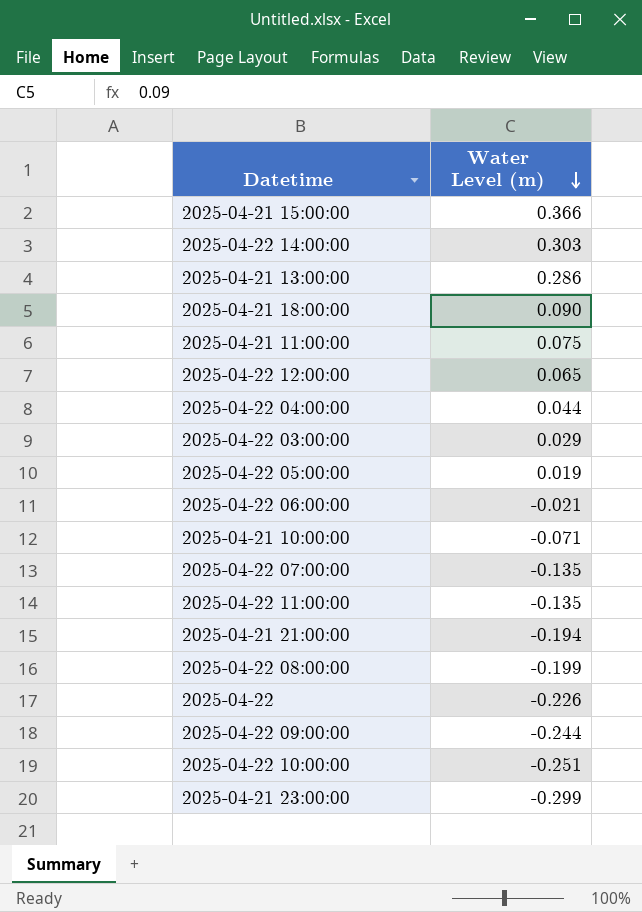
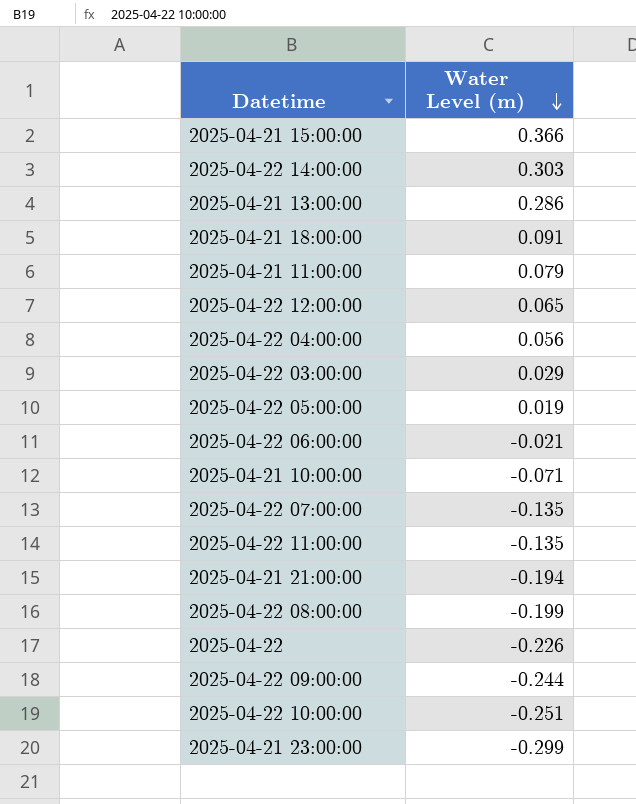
2025-04-21 18:00:00 | Water Level (m): 0.090 -> 0.091
2025-04-21 11:00:00 | Water Level (m): 0.075 -> 0.079
2025-04-22 04:00:00 | Water Level (m): 0.044 -> 0.056

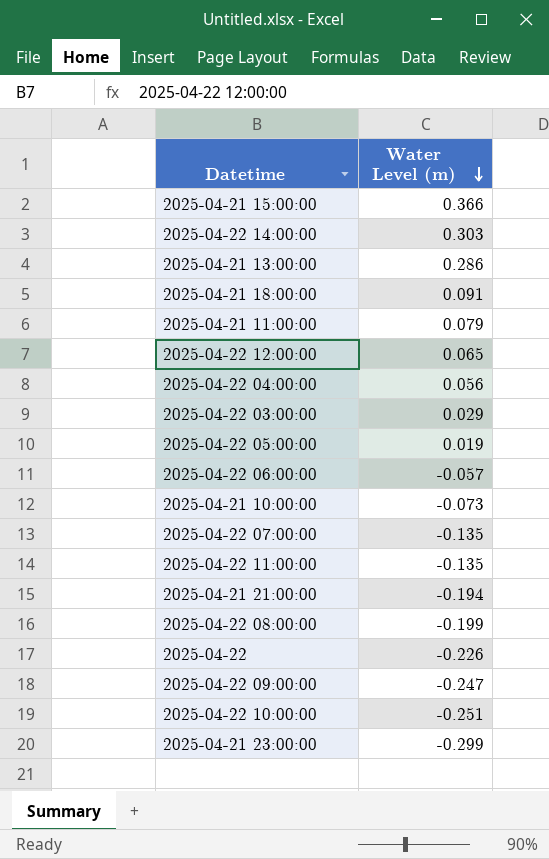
2025-04-22 06:00:00 | Water Level (m): -0.021 -> -0.057
2025-04-21 10:00:00 | Water Level (m): -0.071 -> -0.073
2025-04-22 09:00:00 | Water Level (m): -0.244 -> -0.247

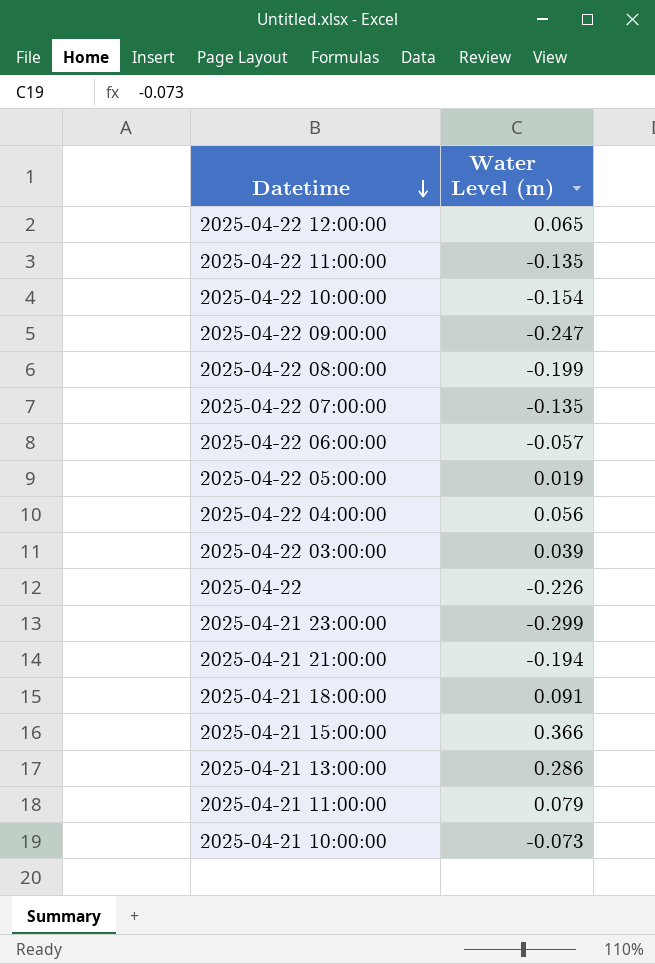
row order: Water Level (m) descending -> Datetime descending
row 2025-04-22 14:00:00: 0.303 -> none
2025-04-22 10:00:00 | Water Level (m): -0.251 -> -0.154
2025-04-22 03:00:00 | Water Level (m): 0.029 -> 0.039

